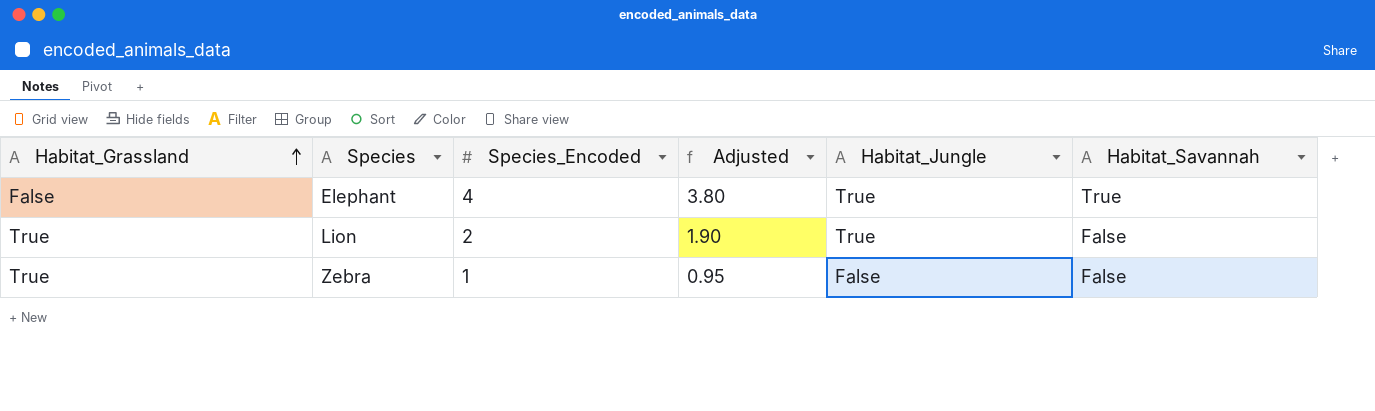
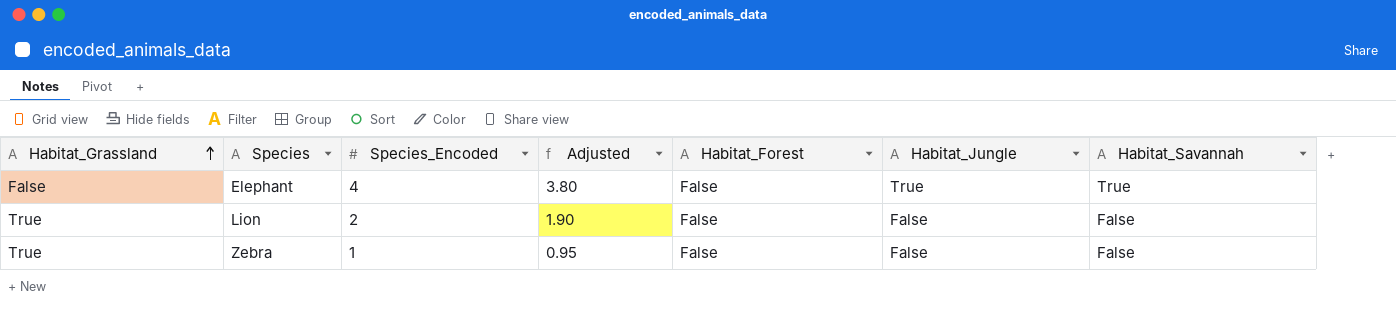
column Habitat_Forest | position: none -> 5
Lion | Habitat_Jungle: True -> False

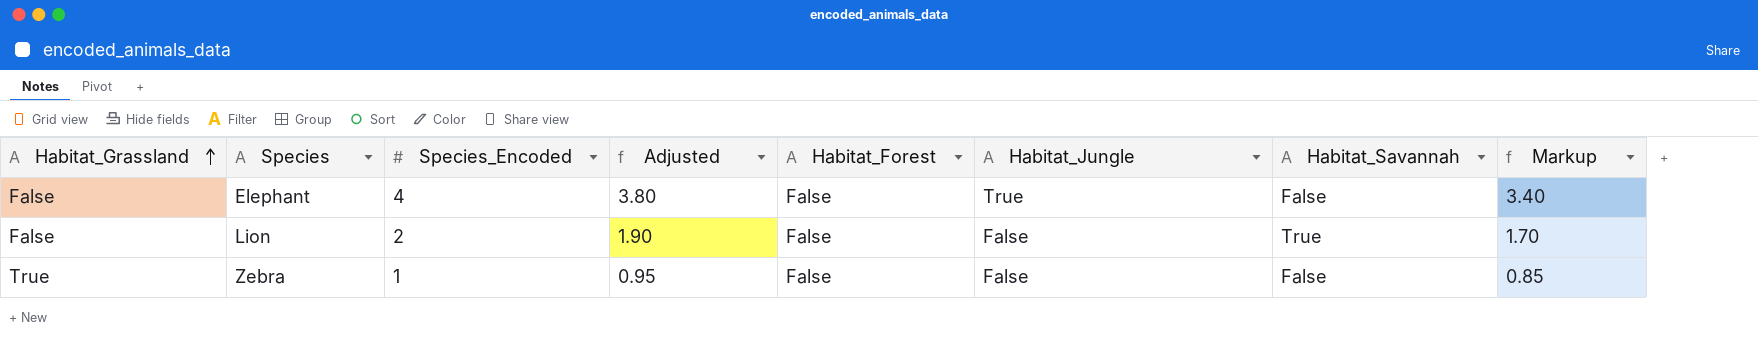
column Markup | formula: none -> [Species_Encoded] * 0.85
Elephant | Habitat_Savannah: True -> False
Lion | Habitat_Grassland: True -> False
Lion | Habitat_Savannah: False -> True

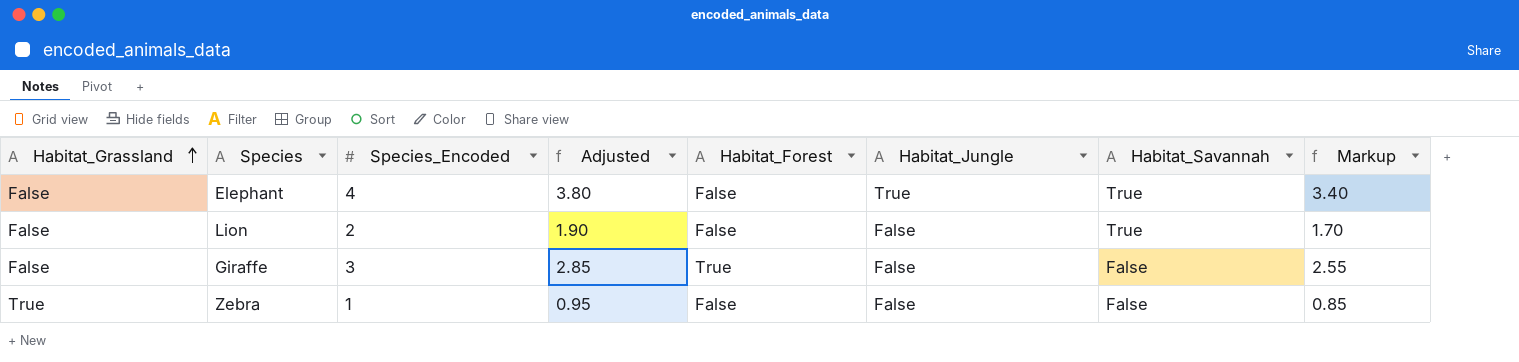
Elephant | Habitat_Savannah: False -> True
row Giraffe: none -> False | 3 | 2.85 | True | False | False | 2.55

